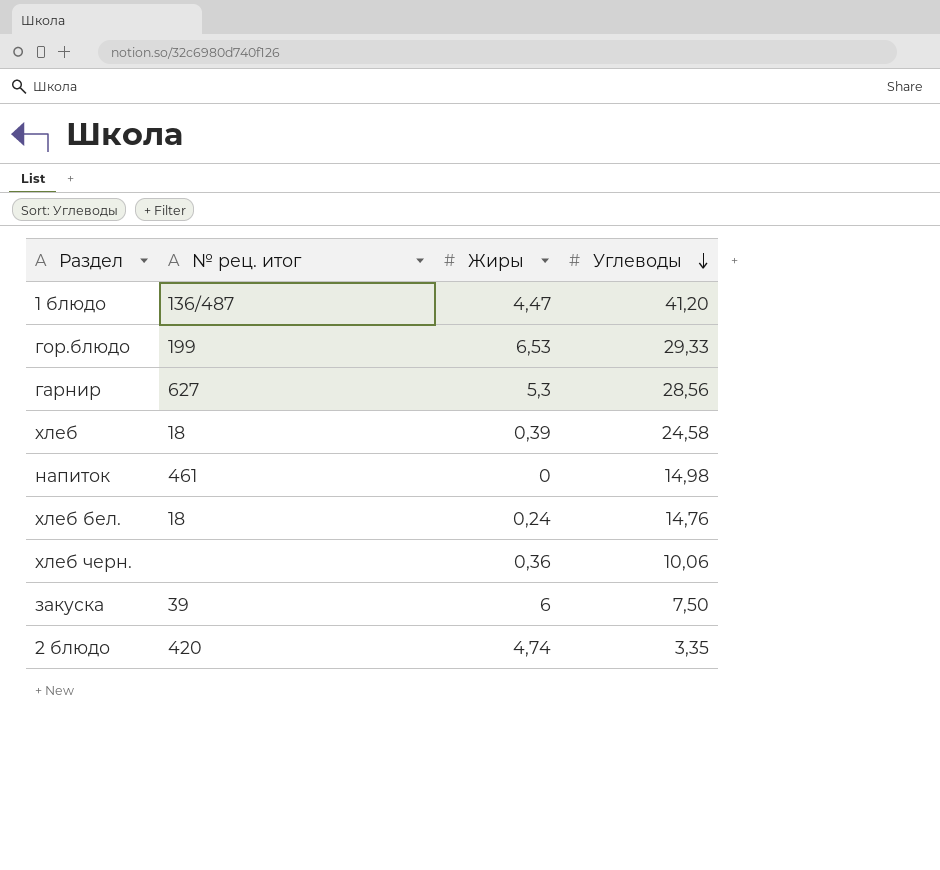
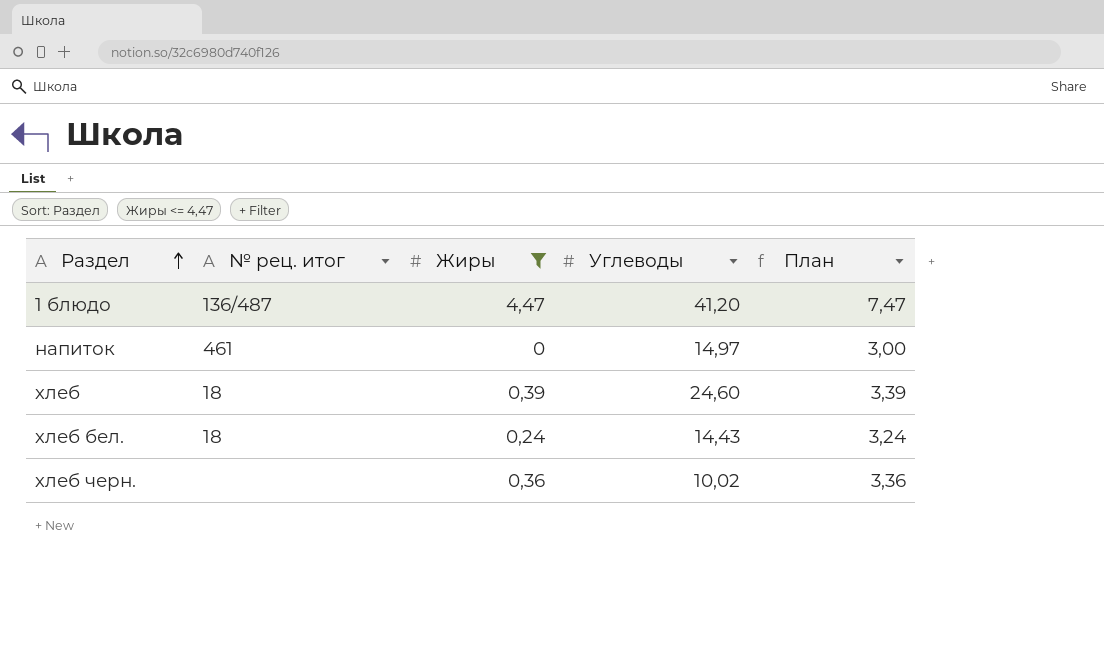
filter: none -> Жиры <= 4,47
row order: Углеводы descending -> Раздел ascending
column План | formula: none -> [Жиры] + 3
напиток | Углеводы: 14,98 -> 14,97
хлеб | Углеводы: 24,58 -> 24,60
хлеб бел. | Углеводы: 14,76 -> 14,43
хлеб черн. | Углеводы: 10,06 -> 10,02

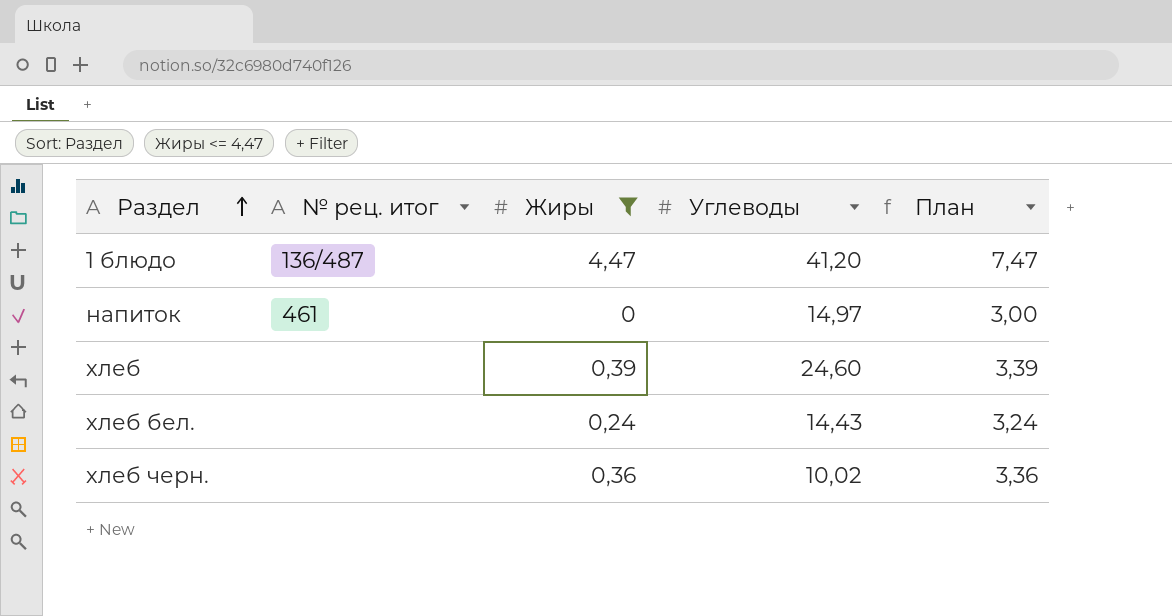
хлеб | № рец. итог: 18 -> none
хлеб бел. | № рец. итог: 18 -> none

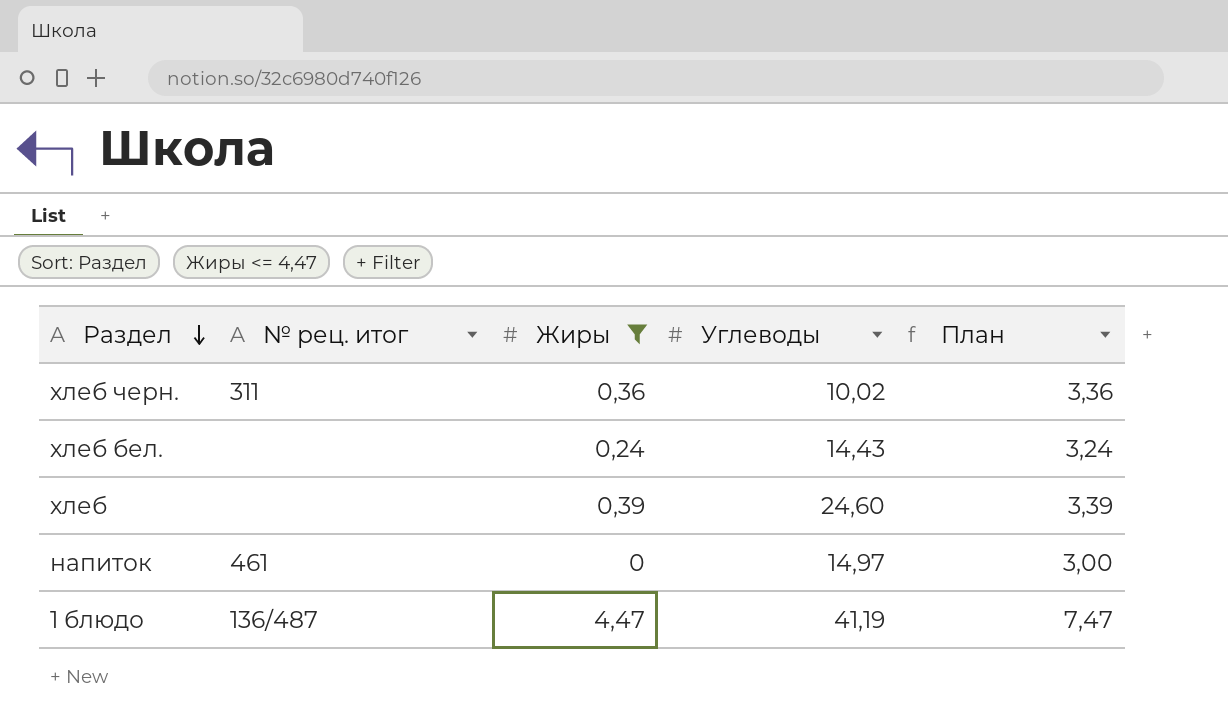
row order: Раздел ascending -> Раздел descending
хлеб черн. | № рец. итог: none -> 311
1 блюдо | Углеводы: 41,20 -> 41,19

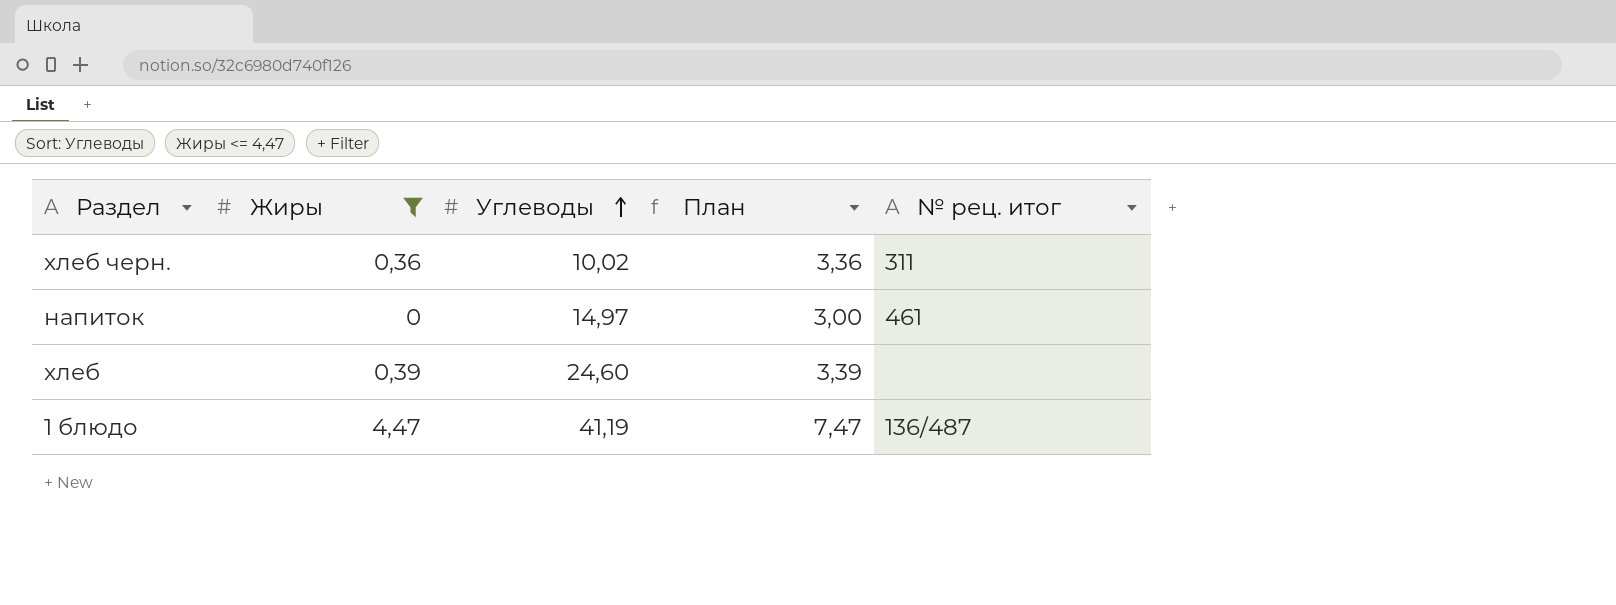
row order: Раздел descending -> Углеводы ascending
column № рец. итог | position: 2 -> 5
row хлеб бел.: none | 0,24 | 14,43 | 3,24 -> none

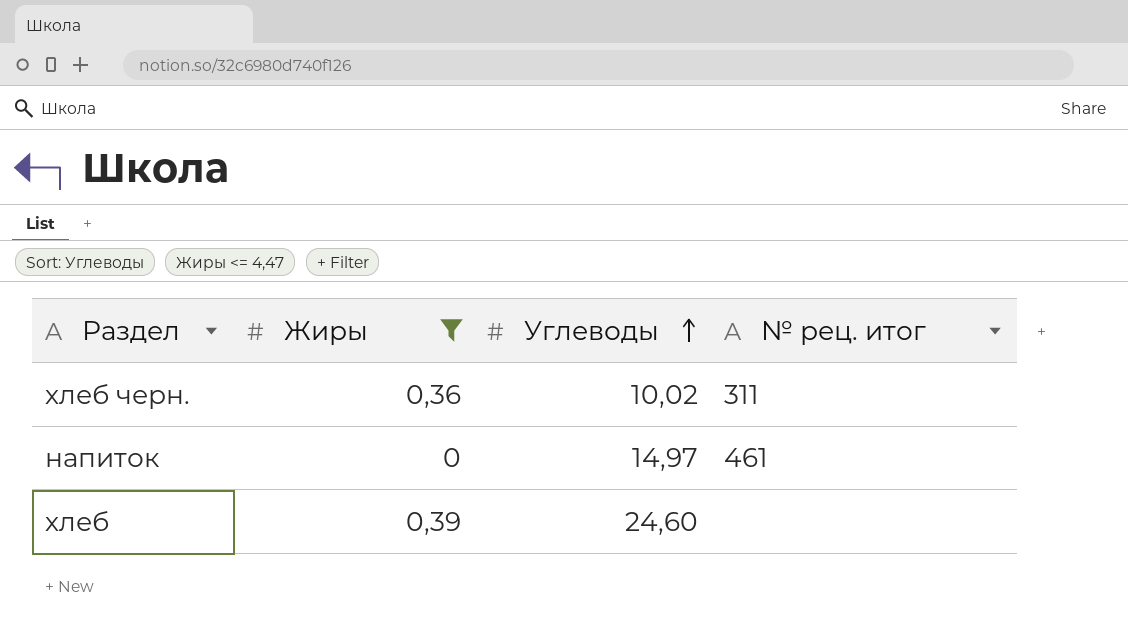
column План | formula: [Жиры] + 3 -> none
row 1 блюдо: 4,47 | 41,19 | 7,47 | 136/487 -> none

